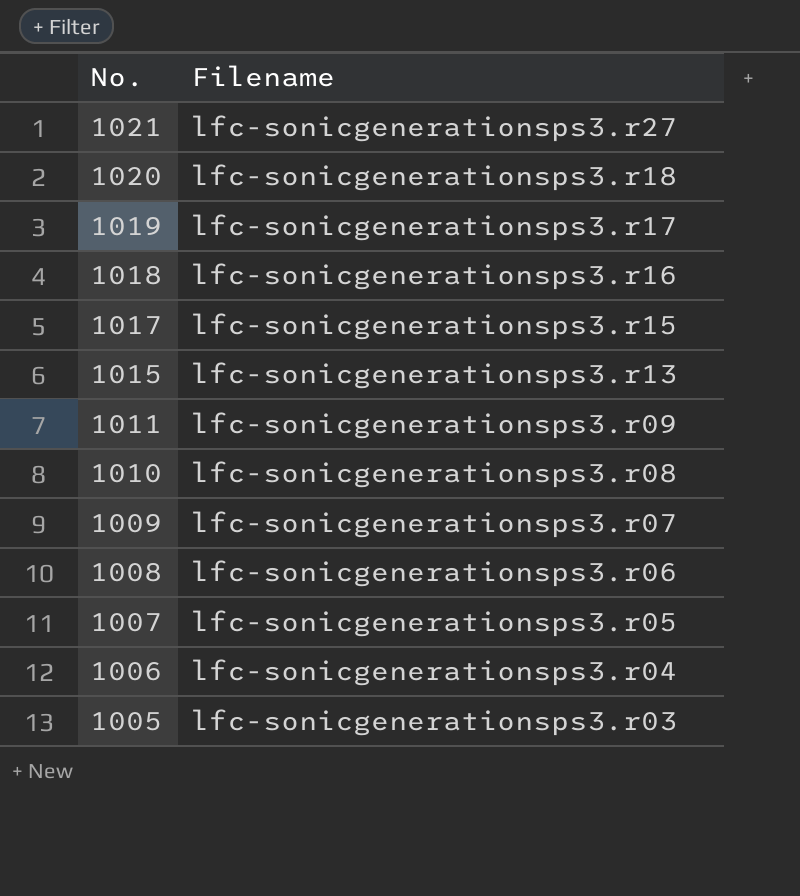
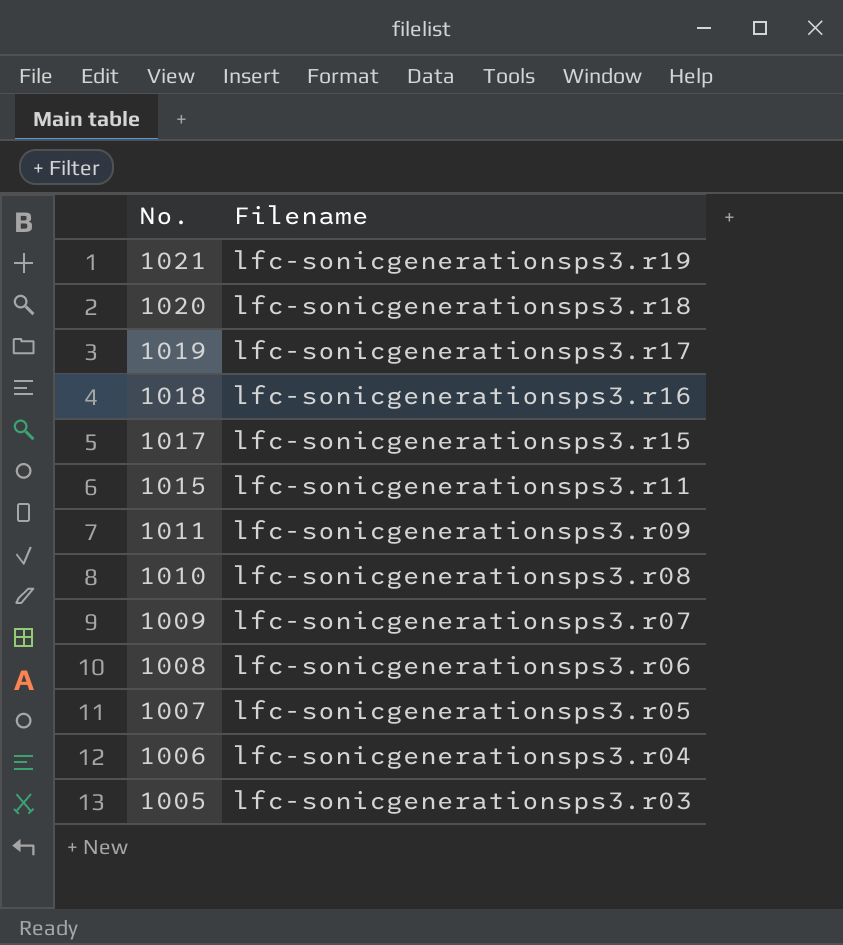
1021 | Filename: lfc-sonicgenerationsps3.r27 -> lfc-sonicgenerationsps3.r19
1015 | Filename: lfc-sonicgenerationsps3.r13 -> lfc-sonicgenerationsps3.r11

